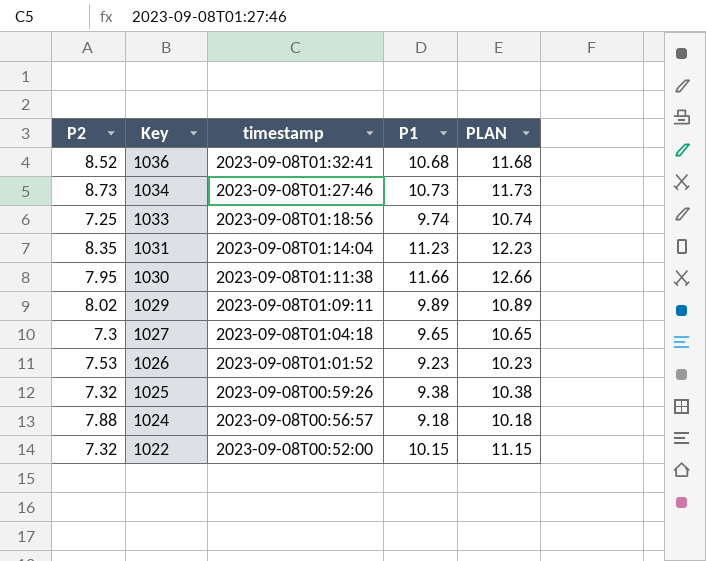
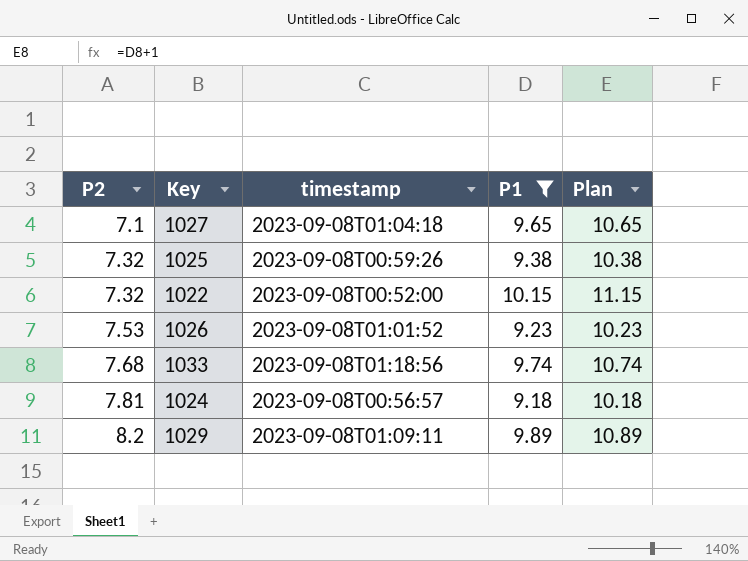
filter: none -> P1 <= 10.15
row order: Key descending -> P2 ascending
column name: PLAN -> Plan
1027 | P2: 7.3 -> 7.1
1033 | P2: 7.25 -> 7.68
1024 | P2: 7.88 -> 7.81
1029 | P2: 8.02 -> 8.2

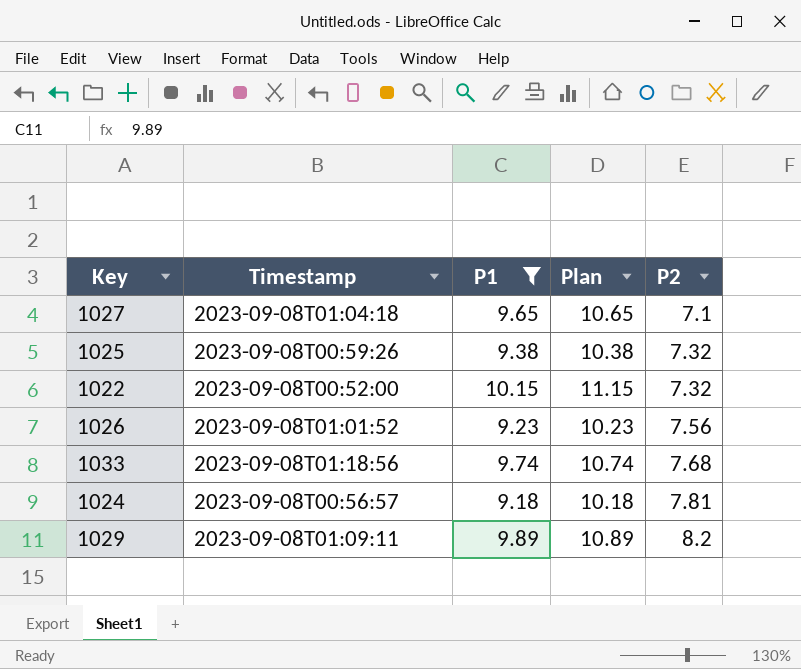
column name: timestamp -> Timestamp
column P2 | position: 1 -> 5
1026 | P2: 7.53 -> 7.56

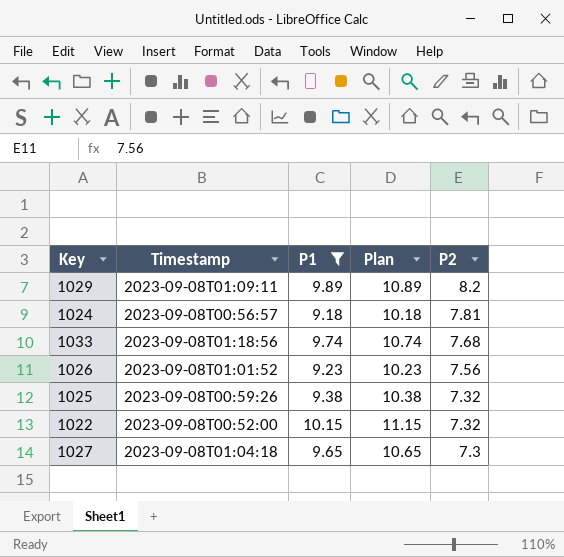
row order: P2 ascending -> P2 descending
1027 | P2: 7.1 -> 7.3

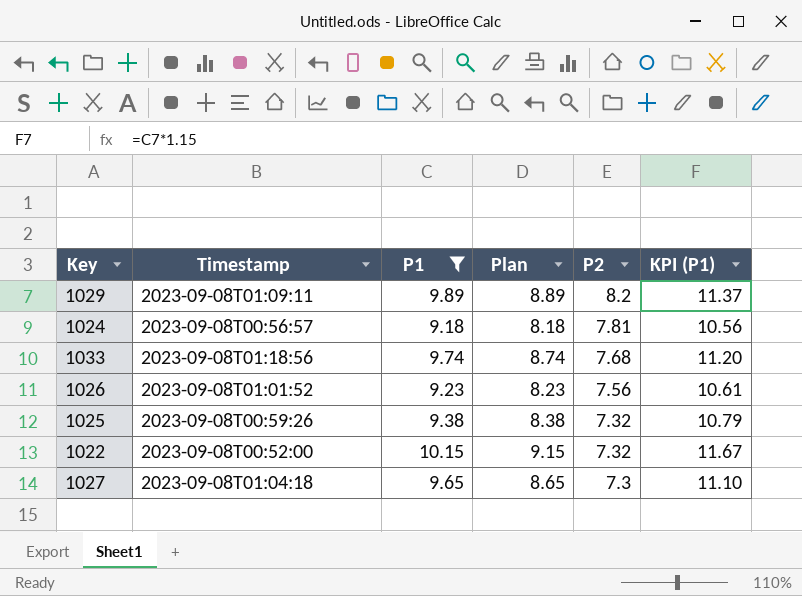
column Plan | formula: [P1] + 1 -> [P1] - 1
column KPI (P1) | formula: none -> [P1] * 1.15

